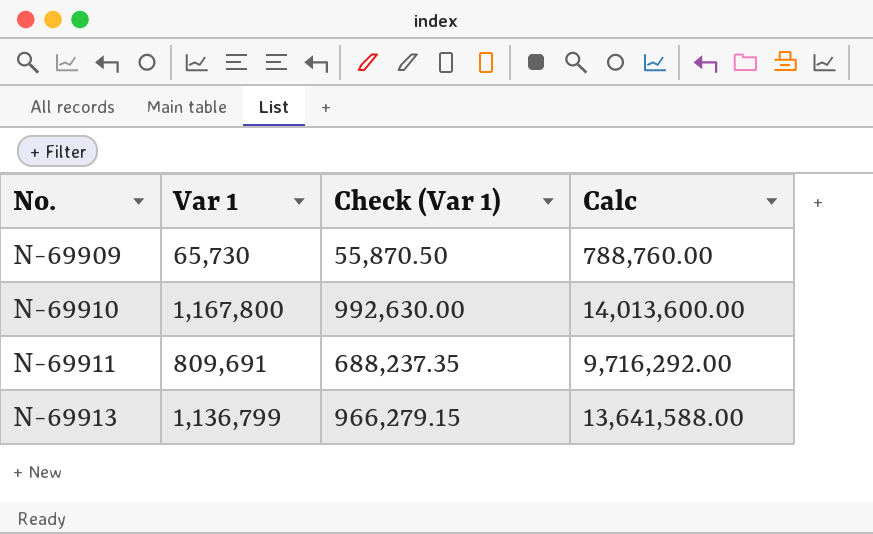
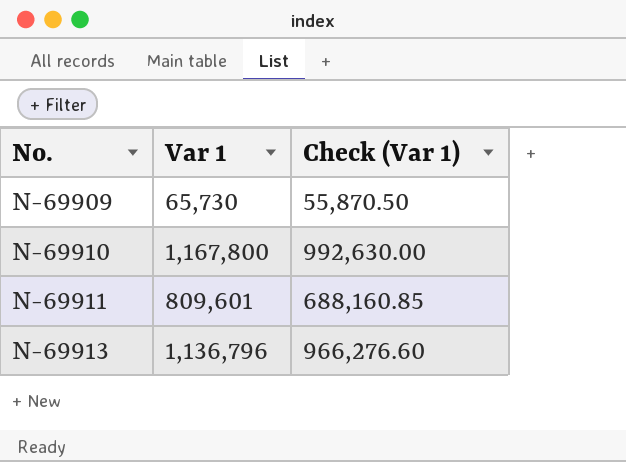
column Calc | formula: [Var 1] * 12 -> none
N-69911 | Var 1: 809,691 -> 809,601
N-69911 | Check (Var 1): 688,237.35 -> 688,160.85
N-69913 | Var 1: 1,136,799 -> 1,136,796
N-69913 | Check (Var 1): 966,279.15 -> 966,276.60

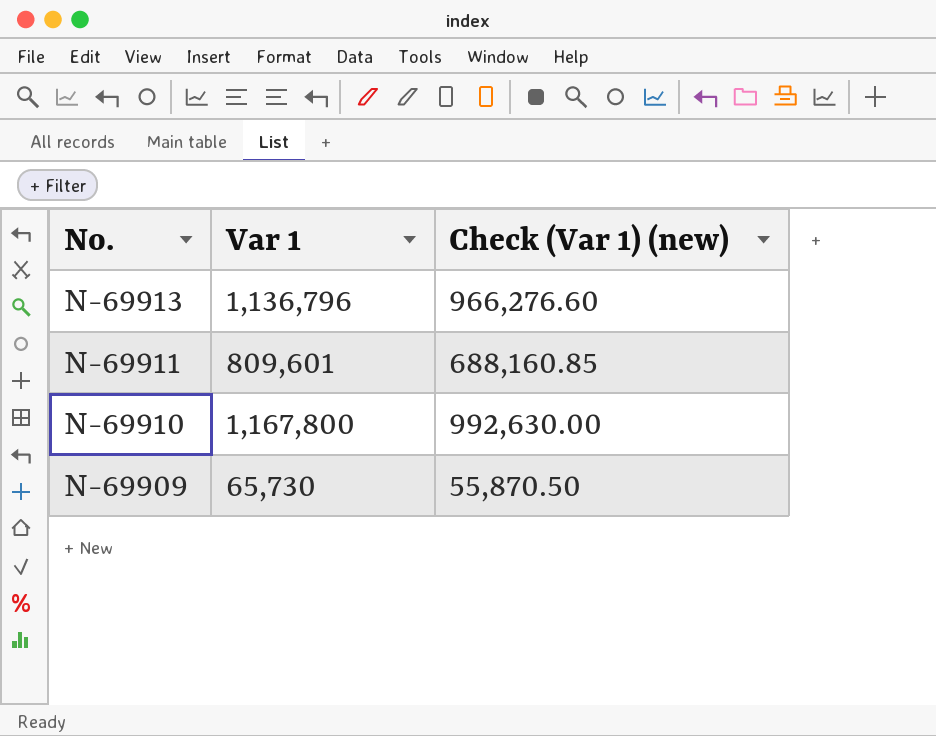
row order: No. ascending -> No. descending
column name: Check (Var 1) -> Check (Var 1) (new)

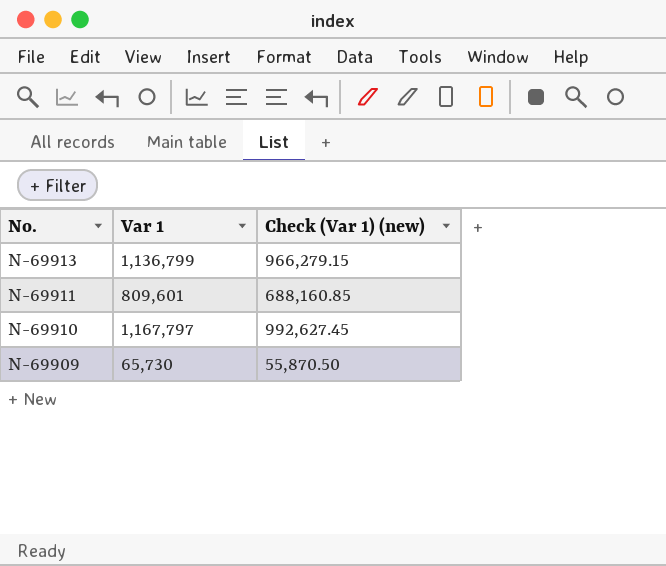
N-69913 | Var 1: 1,136,796 -> 1,136,799
N-69913 | Check (Var 1) (new): 966,276.60 -> 966,279.15
N-69910 | Var 1: 1,167,800 -> 1,167,797
N-69910 | Check (Var 1) (new): 992,630.00 -> 992,627.45

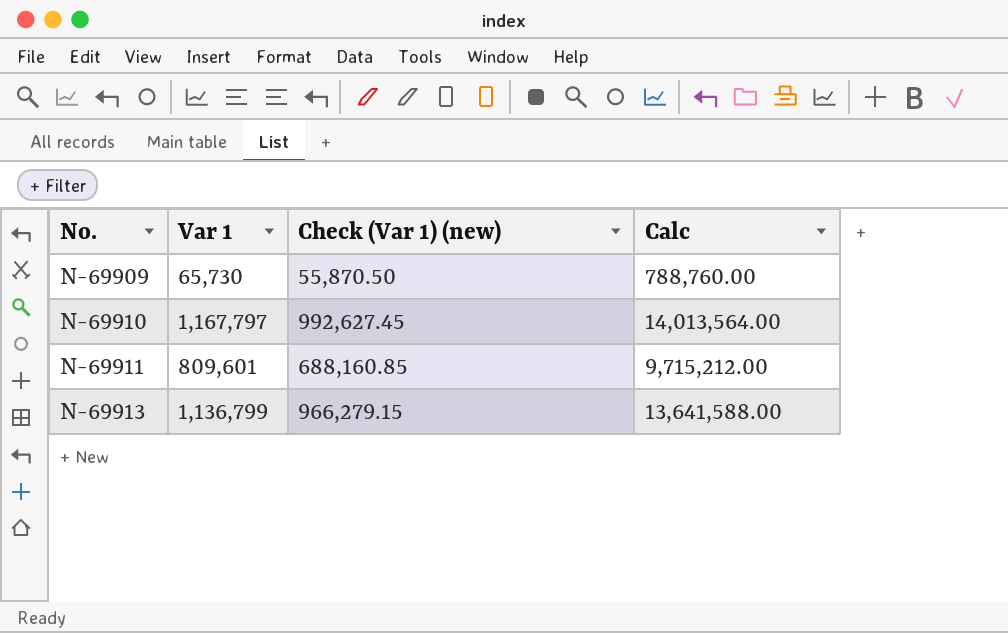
row order: No. descending -> No. ascending
column Calc | formula: none -> [Var 1] * 12

